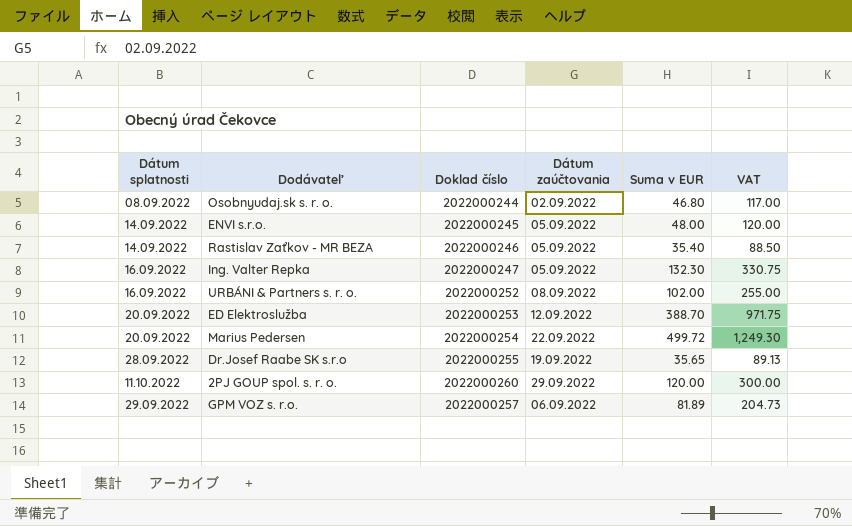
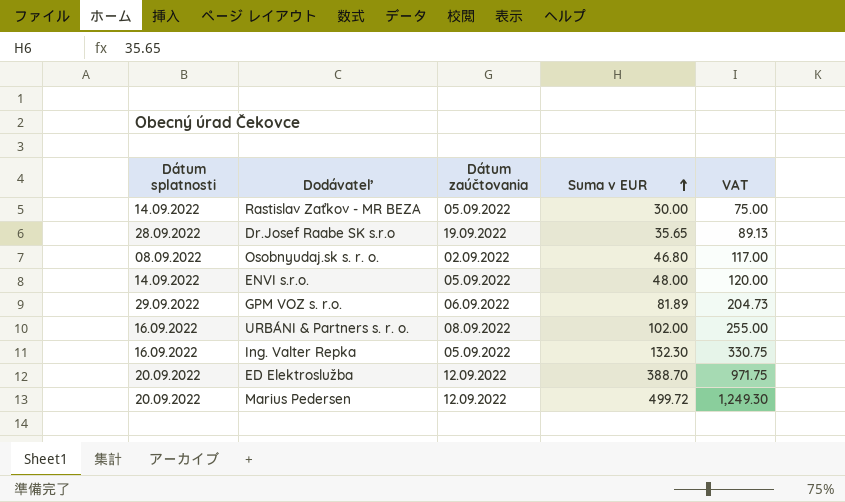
row order: none -> Suma v EUR ascending
column Doklad číslo | position: 3 -> none
row 2PJ GOUP spol. s. r. o.: 11.10.2022 | 2022000260 | 29.09.2022 | 120.00 | 300.00 -> none
Rastislav Zaťkov - MR BEZA | Suma v EUR: 35.40 -> 30.00
Rastislav Zaťkov - MR BEZA | VAT: 88.50 -> 75.00
Marius Pedersen | Dátum zaúčtovania: 22.09.2022 -> 12.09.2022

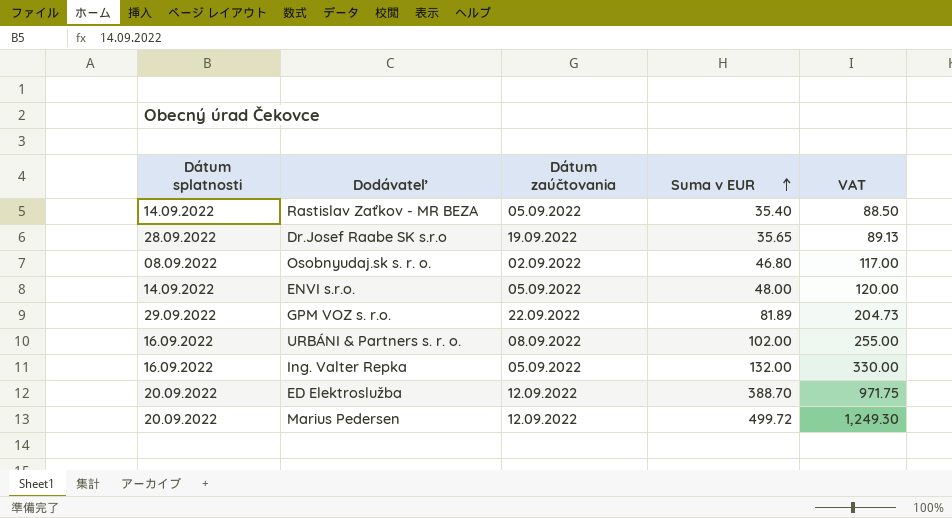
Rastislav Zaťkov - MR BEZA | Suma v EUR: 30.00 -> 35.40
Rastislav Zaťkov - MR BEZA | VAT: 75.00 -> 88.50
GPM VOZ s. r.o. | Dátum zaúčtovania: 06.09.2022 -> 22.09.2022
Ing. Valter Repka | Suma v EUR: 132.30 -> 132.00
Ing. Valter Repka | VAT: 330.75 -> 330.00

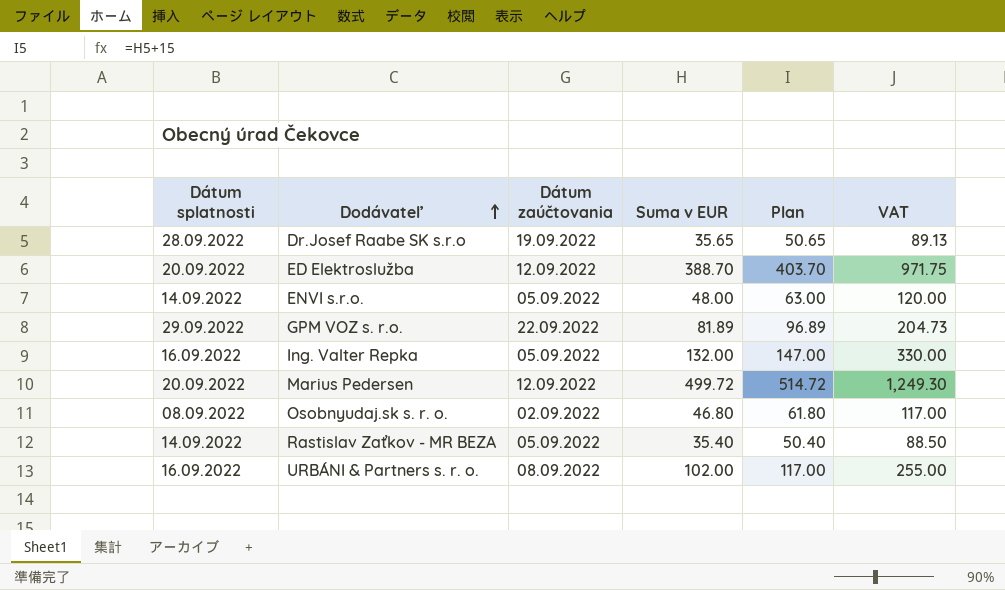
row order: Suma v EUR ascending -> Dodávateľ ascending
column Plan | formula: none -> [Suma v EUR] + 15

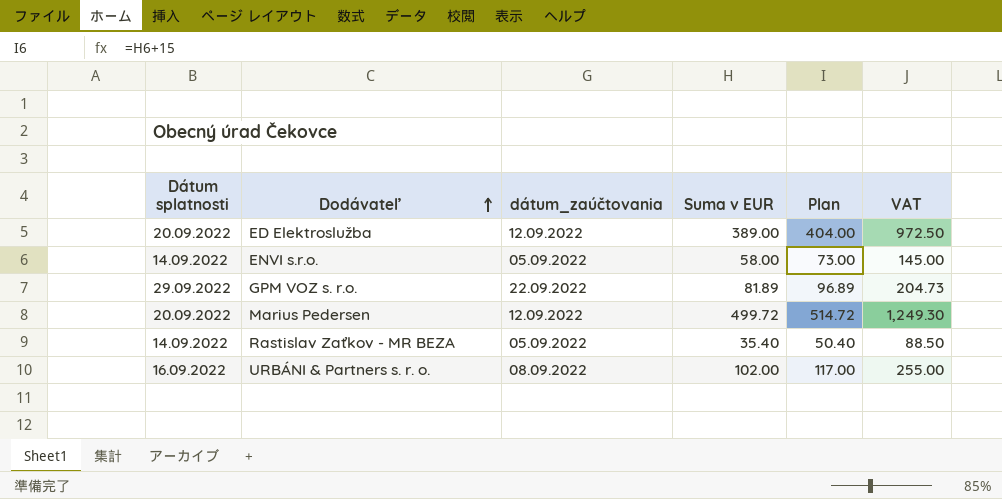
column name: Dátum zaúčtovania -> dátum_zaúčtovania
row Dr.Josef Raabe SK s.r.o: 28.09.2022 | 19.09.2022 | 35.65 | 50.65 | 89.13 -> none
row Ing. Valter Repka: 16.09.2022 | 05.09.2022 | 132.00 | 147.00 | 330.00 -> none
row Osobnyudaj.sk s. r. o.: 08.09.2022 | 02.09.2022 | 46.80 | 61.80 | 117.00 -> none
ED Elektroslužba | Suma v EUR: 388.70 -> 389.00
ED Elektroslužba | Plan: 403.70 -> 404.00
ED Elektroslužba | VAT: 971.75 -> 972.50
ENVI s.r.o. | Suma v EUR: 48.00 -> 58.00
ENVI s.r.o. | Plan: 63.00 -> 73.00
ENVI s.r.o. | VAT: 120.00 -> 145.00

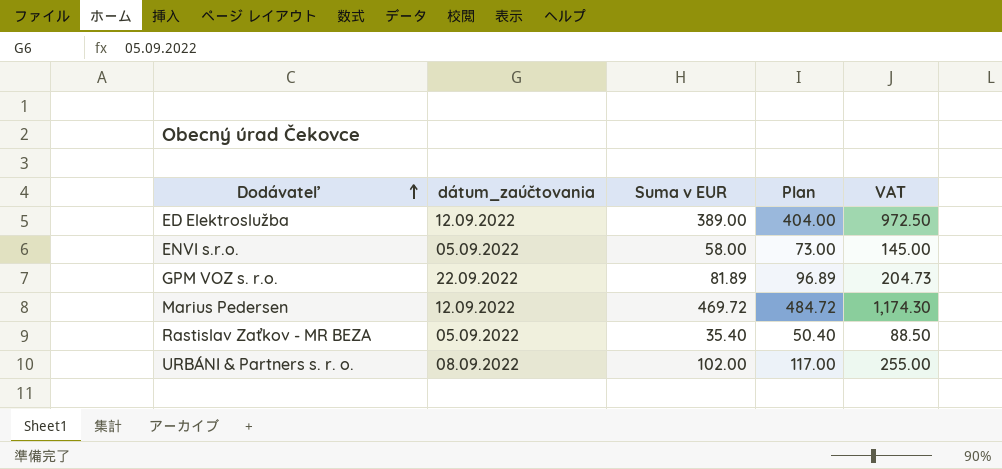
column Dátum splatnosti | position: 1 -> none
Marius Pedersen | Suma v EUR: 499.72 -> 469.72
Marius Pedersen | Plan: 514.72 -> 484.72
Marius Pedersen | VAT: 1,249.30 -> 1,174.30

